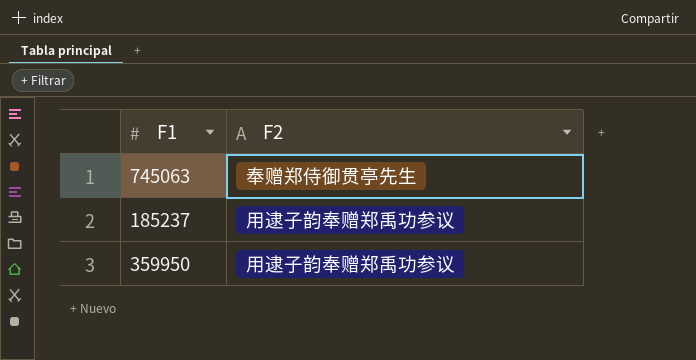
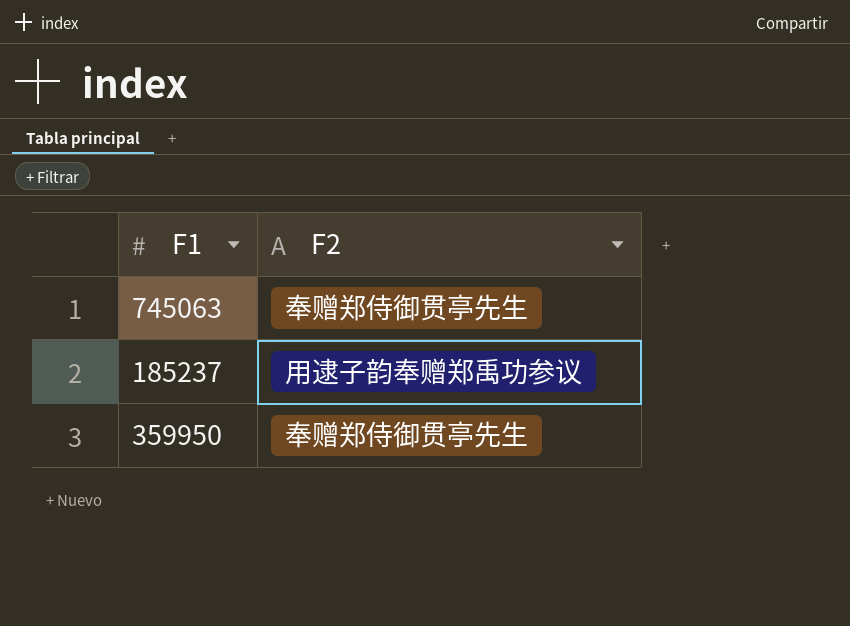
359950 | F2: 用逮子韵奉赠郑禹功参议 -> 奉赠郑侍御贯亭先生

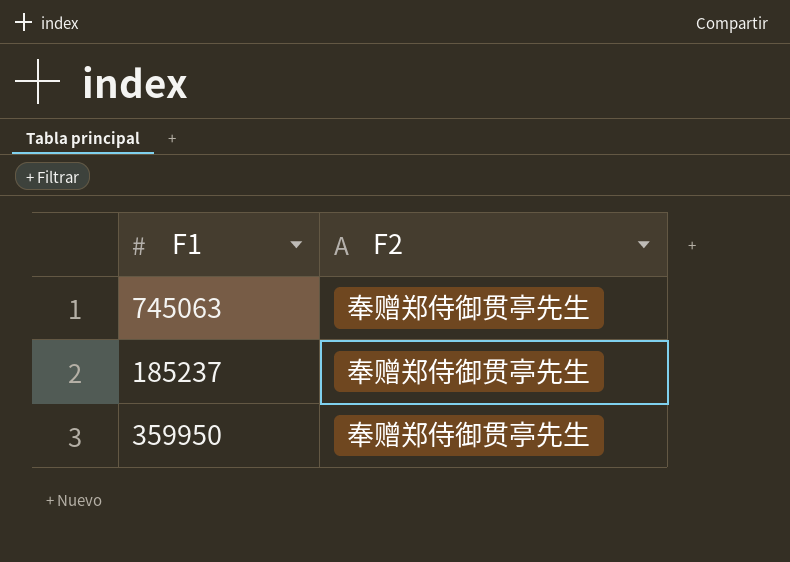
185237 | F2: 用逮子韵奉赠郑禹功参议 -> 奉赠郑侍御贯亭先生

